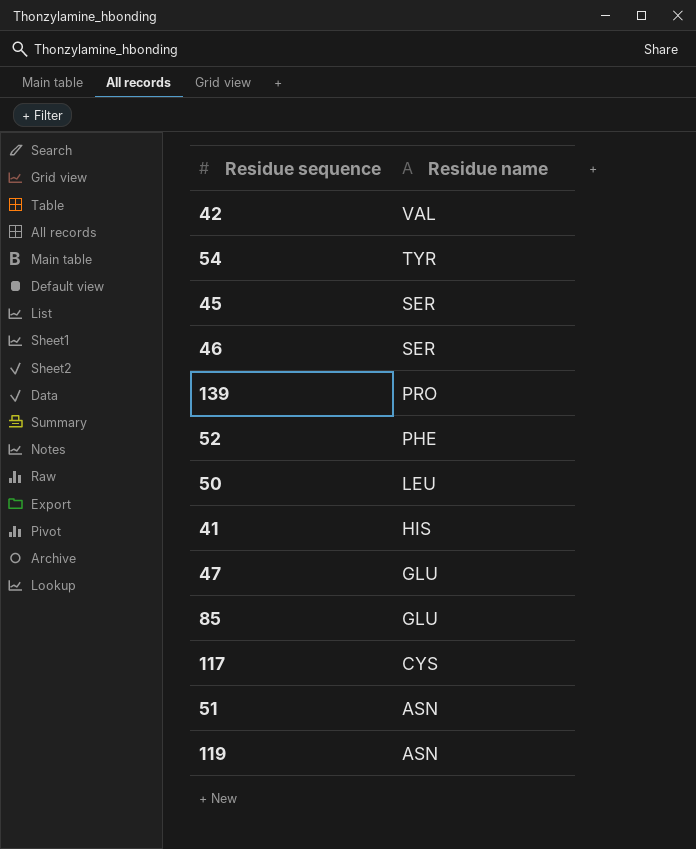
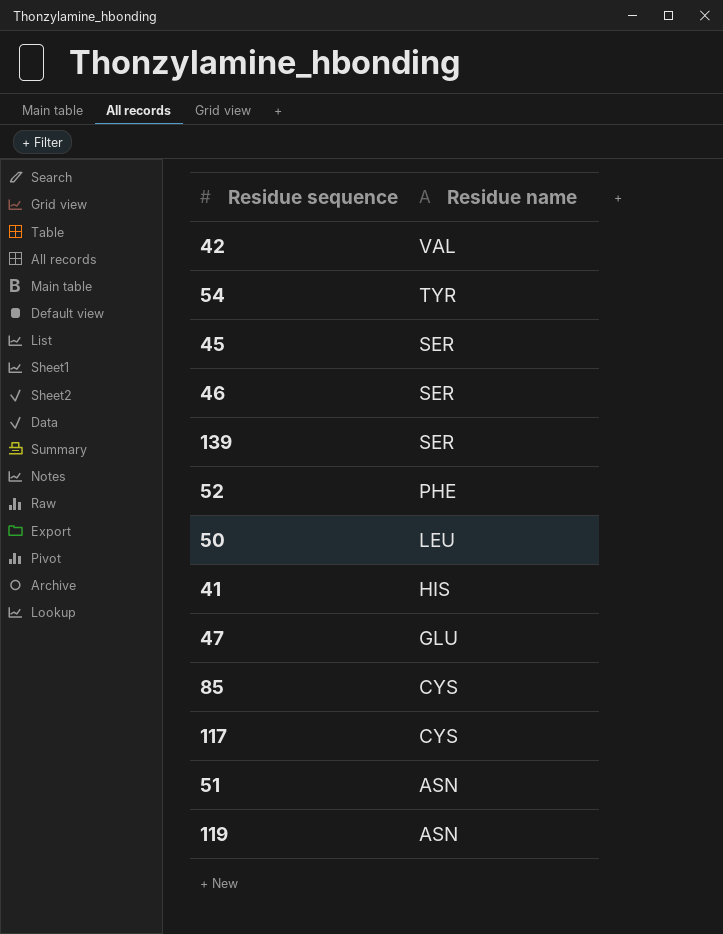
139 | Residue name: PRO -> SER
85 | Residue name: GLU -> CYS

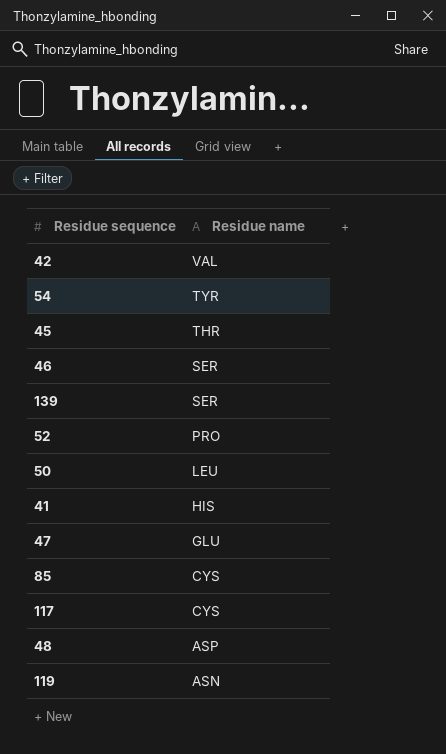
row 51: ASN -> none
45 | Residue name: SER -> THR
52 | Residue name: PHE -> PRO
row 48: none -> ASP

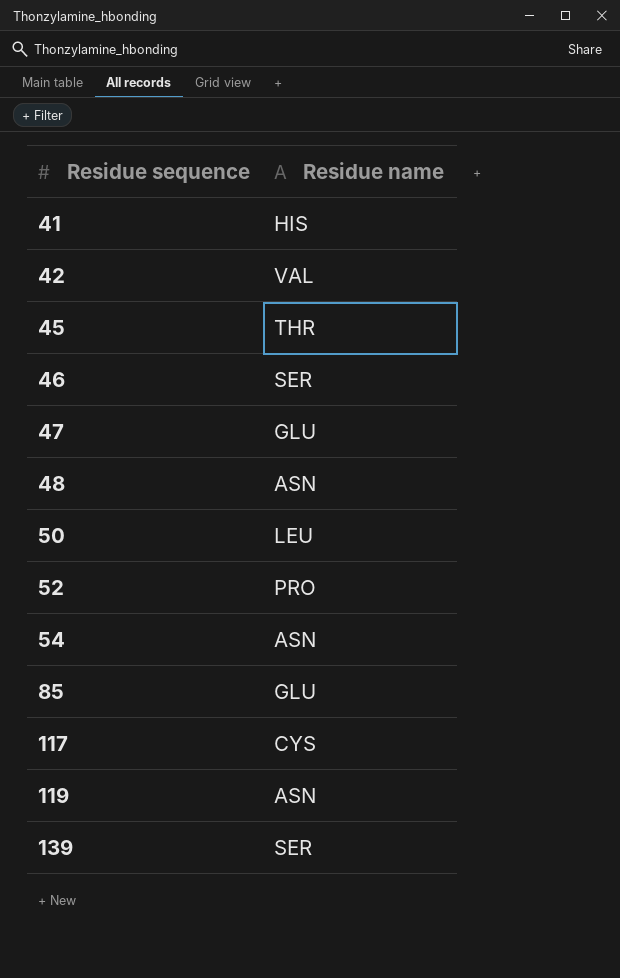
row order: Residue name descending -> Residue sequence ascending
48 | Residue name: ASP -> ASN
54 | Residue name: TYR -> ASN
85 | Residue name: CYS -> GLU

